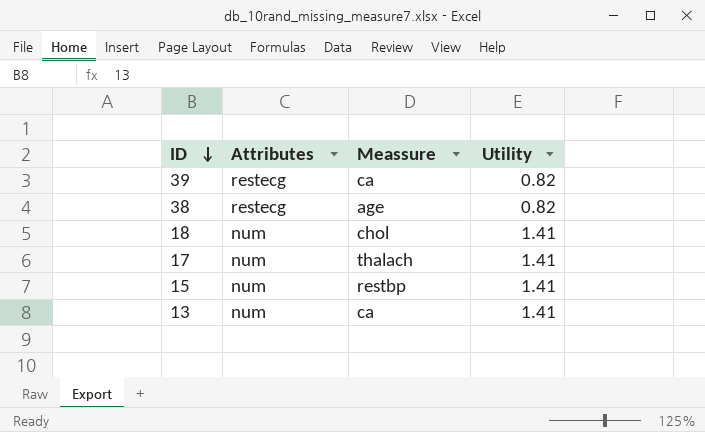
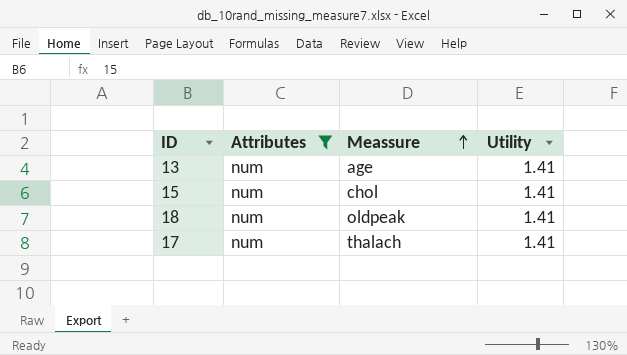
filter: none -> Attributes = num
row order: ID descending -> Meassure ascending
13 | Meassure: ca -> age
15 | Meassure: restbp -> chol
18 | Meassure: chol -> oldpeak

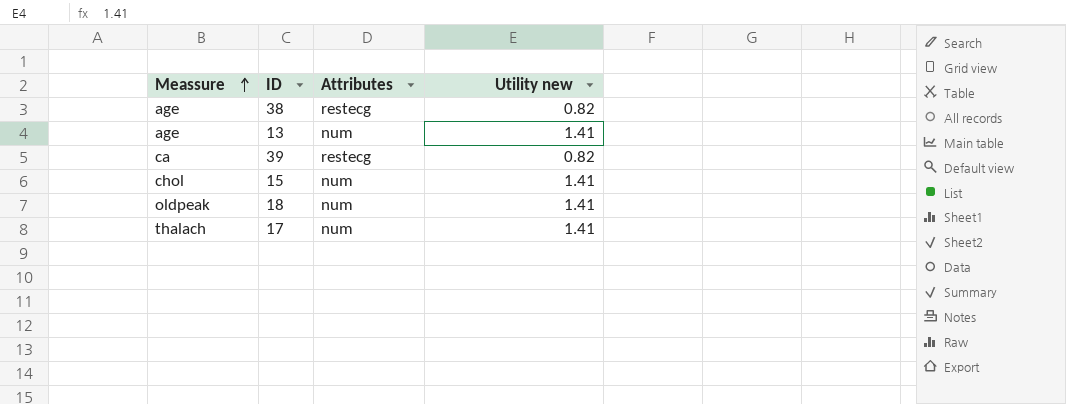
filter: Attributes = num -> none
column Meassure | position: 3 -> 1
column name: Utility -> Utility new

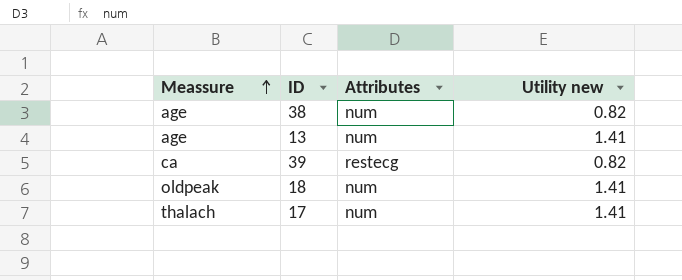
row 15: chol | num | 1.41 -> none
38 | Attributes: restecg -> num

